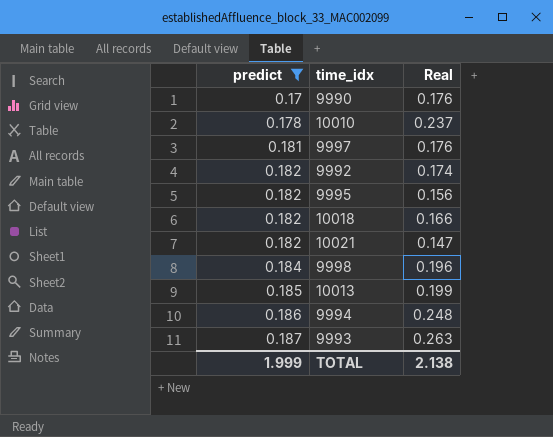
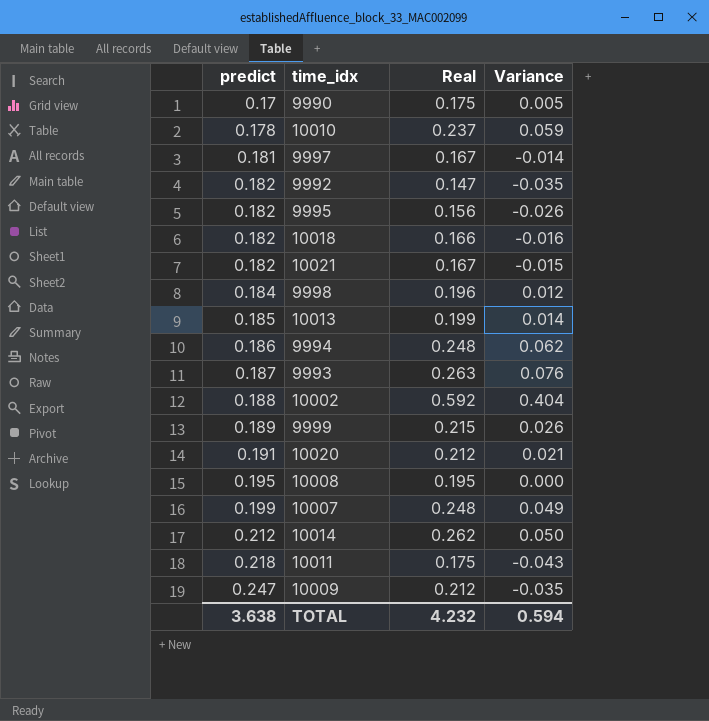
filter: predict <= 0.187 -> none
column Variance | formula: none -> [Real] - [predict]
9990 | Real: 0.176 -> 0.175
9997 | Real: 0.176 -> 0.167
9992 | Real: 0.174 -> 0.147
10021 | Real: 0.147 -> 0.167
TOTAL | predict: 1.999 -> 3.638
TOTAL | Real: 2.138 -> 4.232

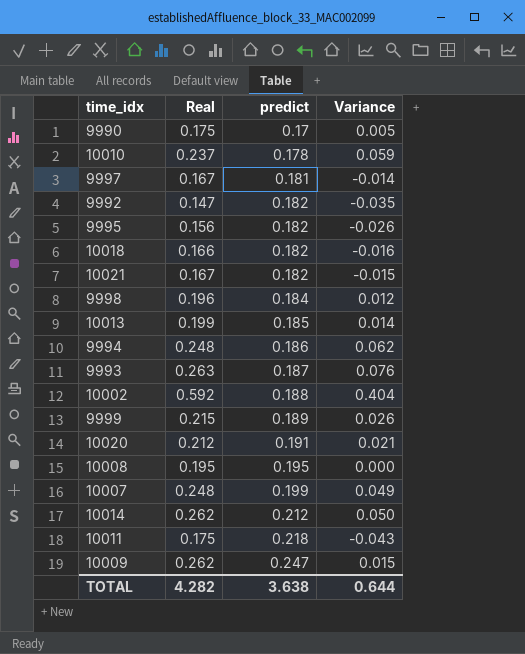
column predict | position: 1 -> 3
10009 | Real: 0.212 -> 0.262
10009 | Variance: -0.035 -> 0.015
TOTAL | Real: 4.232 -> 4.282
TOTAL | Variance: 0.594 -> 0.644

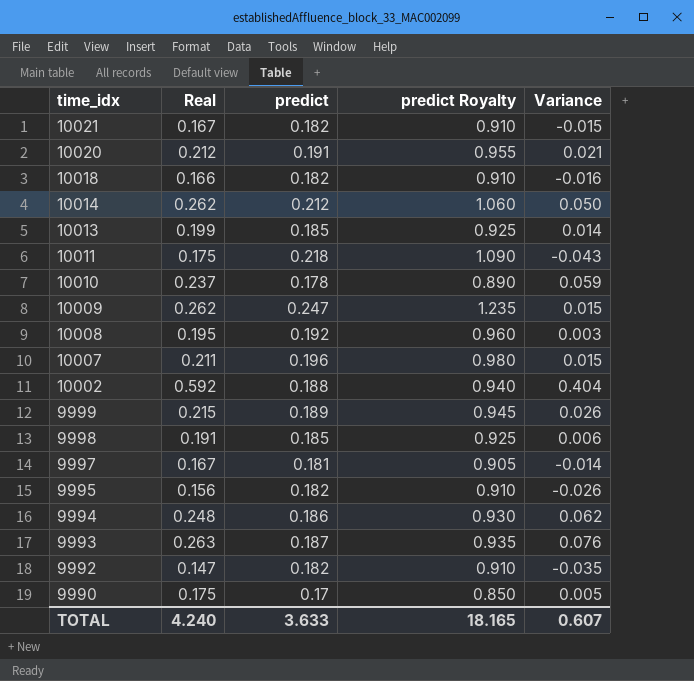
row order: predict ascending -> time_idx descending
column predict Royalty | formula: none -> [predict] * 5
10008 | predict: 0.195 -> 0.192
10008 | Variance: 0.000 -> 0.003
10007 | Real: 0.248 -> 0.211
10007 | predict: 0.199 -> 0.196
10007 | Variance: 0.049 -> 0.015
9998 | Real: 0.196 -> 0.191
9998 | predict: 0.184 -> 0.185
9998 | Variance: 0.012 -> 0.006
TOTAL | Real: 4.282 -> 4.240
TOTAL | predict: 3.638 -> 3.633
TOTAL | Variance: 0.644 -> 0.607

